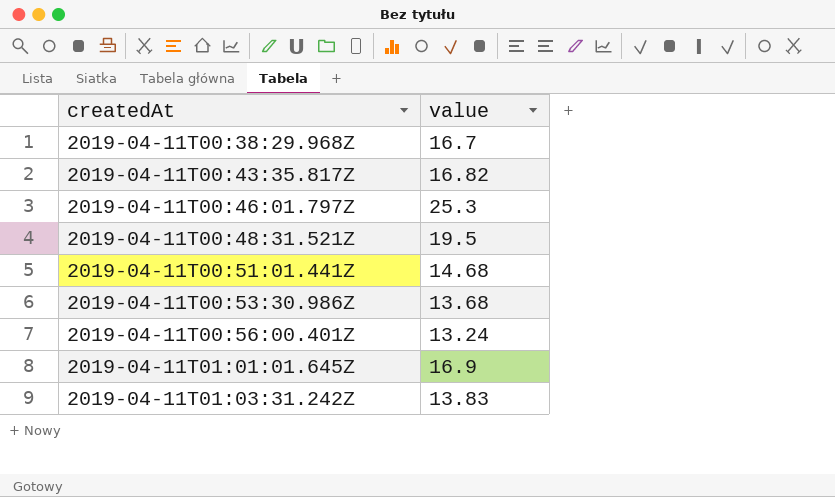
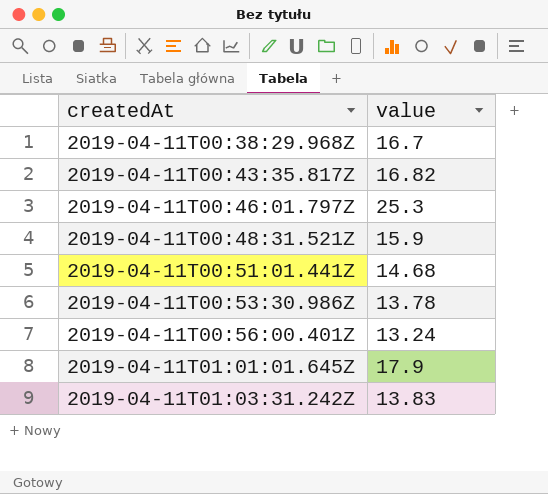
2019-04-11T00:48:31.521Z | value: 19.5 -> 15.9
2019-04-11T00:53:30.986Z | value: 13.68 -> 13.78
2019-04-11T01:01:01.645Z | value: 16.9 -> 17.9

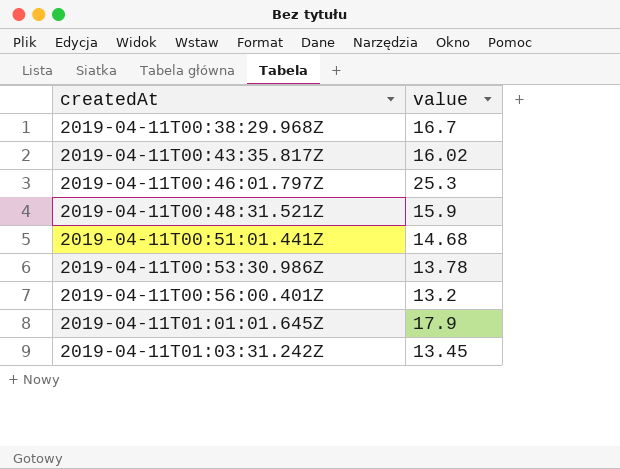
2019-04-11T00:43:35.817Z | value: 16.82 -> 16.02
2019-04-11T00:56:00.401Z | value: 13.24 -> 13.2
2019-04-11T01:03:31.242Z | value: 13.83 -> 13.45

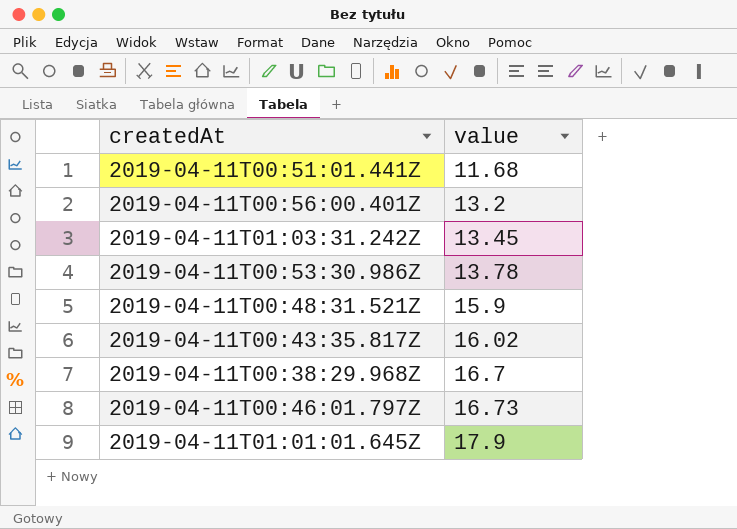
row order: createdAt ascending -> value ascending
2019-04-11T00:51:01.441Z | value: 14.68 -> 11.68
2019-04-11T00:46:01.797Z | value: 25.3 -> 16.73

